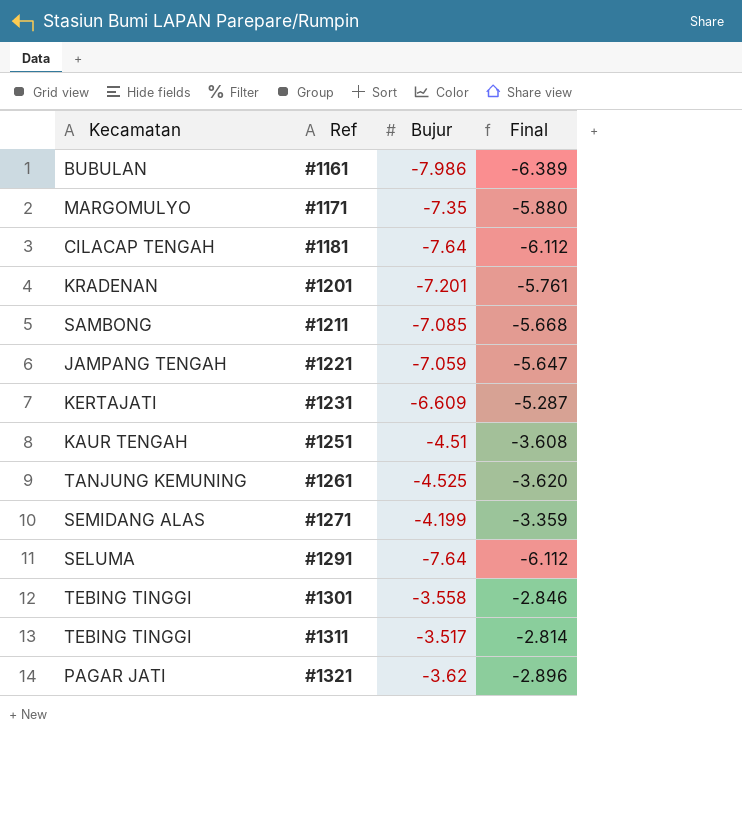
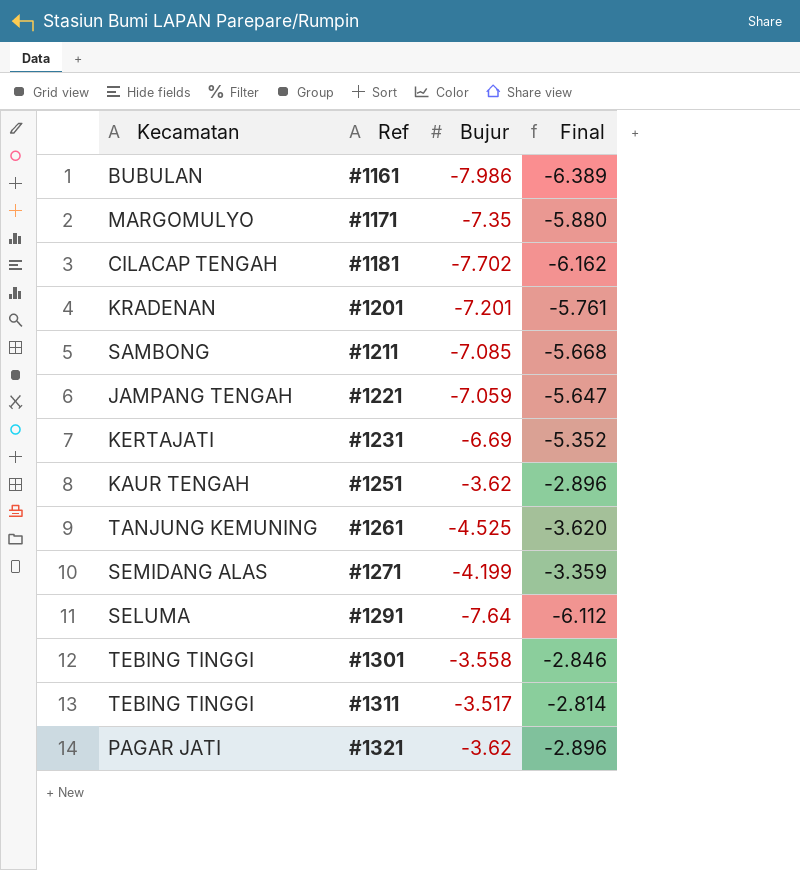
#1181 | Bujur: -7.64 -> -7.702
#1181 | Final: -6.112 -> -6.162
#1231 | Bujur: -6.609 -> -6.69
#1231 | Final: -5.287 -> -5.352
#1251 | Bujur: -4.51 -> -3.62
#1251 | Final: -3.608 -> -2.896

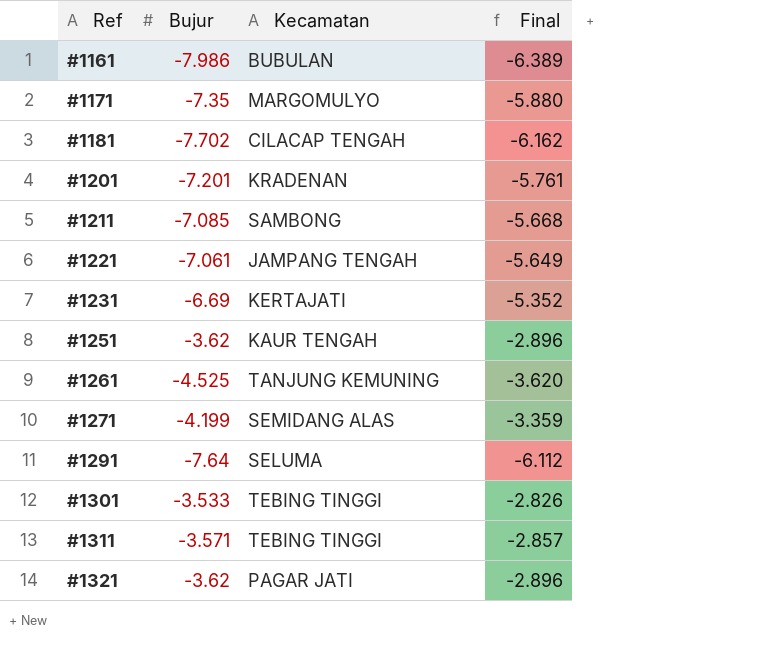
column Kecamatan | position: 1 -> 3
#1221 | Bujur: -7.059 -> -7.061
#1221 | Final: -5.647 -> -5.649
#1301 | Bujur: -3.558 -> -3.533
#1301 | Final: -2.846 -> -2.826
#1311 | Bujur: -3.517 -> -3.571
#1311 | Final: -2.814 -> -2.857

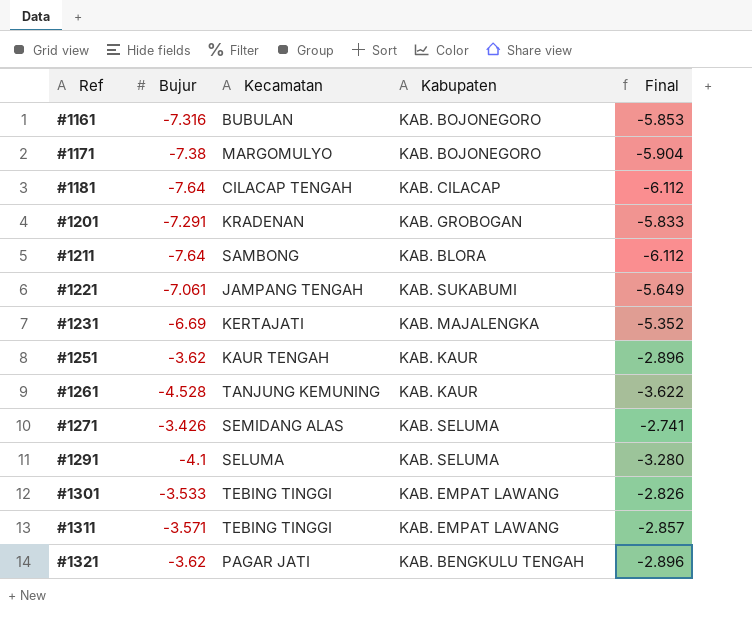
column Kabupaten | position: none -> 4
#1161 | Bujur: -7.986 -> -7.316
#1161 | Final: -6.389 -> -5.853
#1171 | Bujur: -7.35 -> -7.38
#1171 | Final: -5.880 -> -5.904
#1181 | Bujur: -7.702 -> -7.64
#1181 | Final: -6.162 -> -6.112
#1201 | Bujur: -7.201 -> -7.291
#1201 | Final: -5.761 -> -5.833
#1211 | Bujur: -7.085 -> -7.64
#1211 | Final: -5.668 -> -6.112
#1261 | Bujur: -4.525 -> -4.528
#1261 | Final: -3.620 -> -3.622
#1271 | Bujur: -4.199 -> -3.426
#1271 | Final: -3.359 -> -2.741
#1291 | Bujur: -7.64 -> -4.1
#1291 | Final: -6.112 -> -3.280

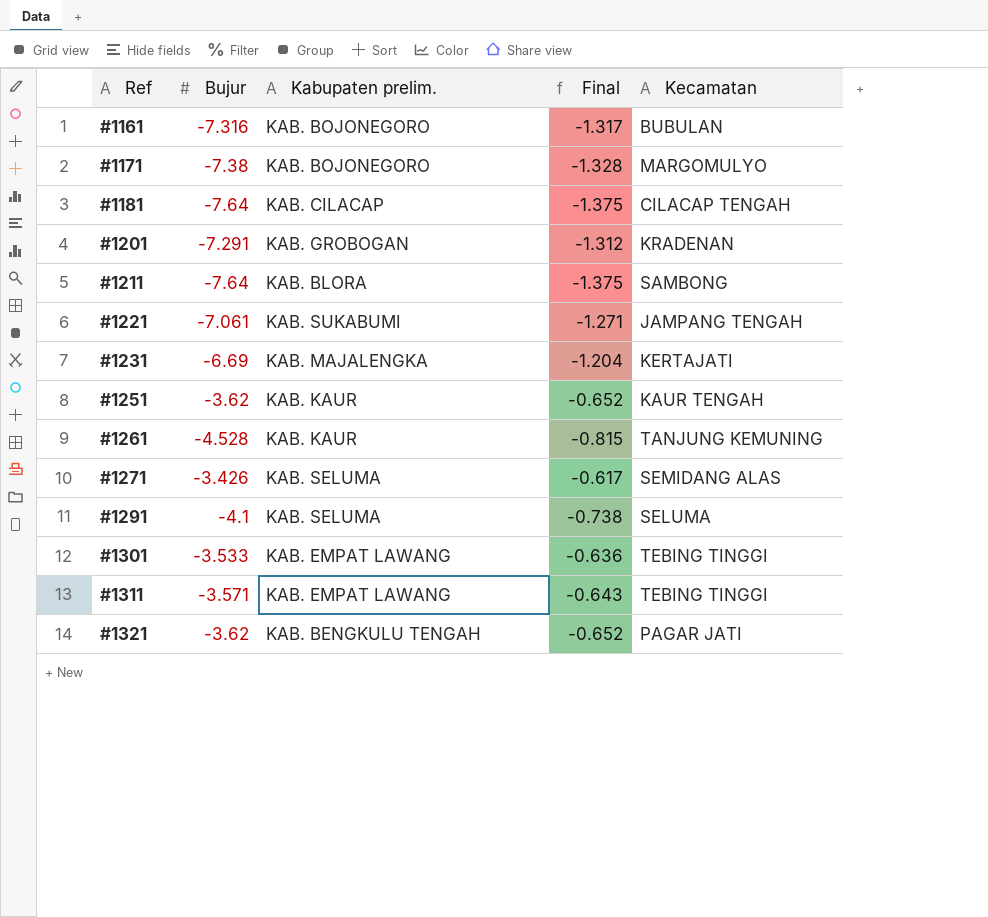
column name: Kabupaten -> Kabupaten prelim.
column Final | formula: [Bujur] * 0.8 -> [Bujur] * 0.18
column Kecamatan | position: 3 -> 5

